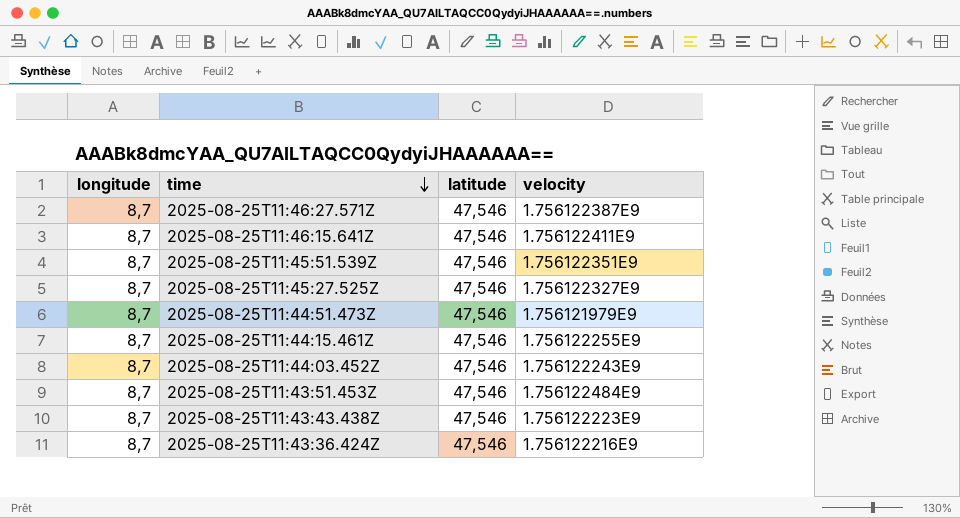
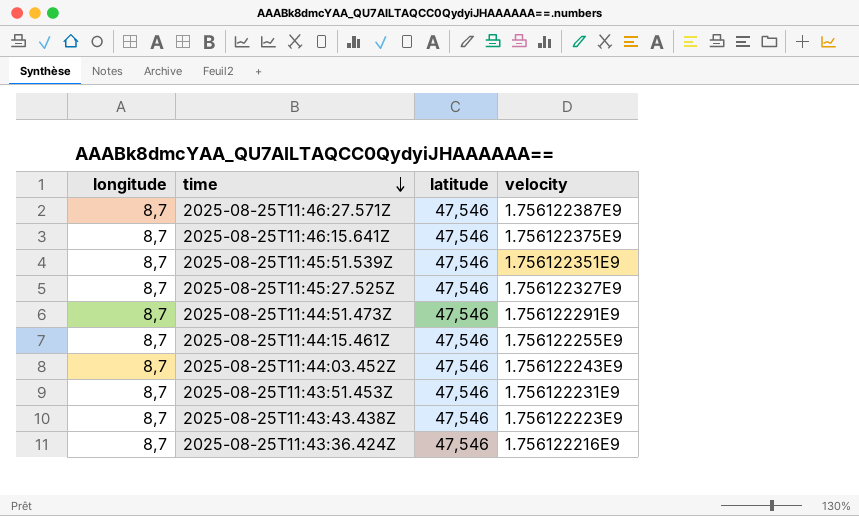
2025-08-25T11:46:15.641Z | velocity: 1.756122411E9 -> 1.756122375E9
2025-08-25T11:44:51.473Z | velocity: 1.756121979E9 -> 1.756122291E9
2025-08-25T11:43:51.453Z | velocity: 1.756122484E9 -> 1.756122231E9

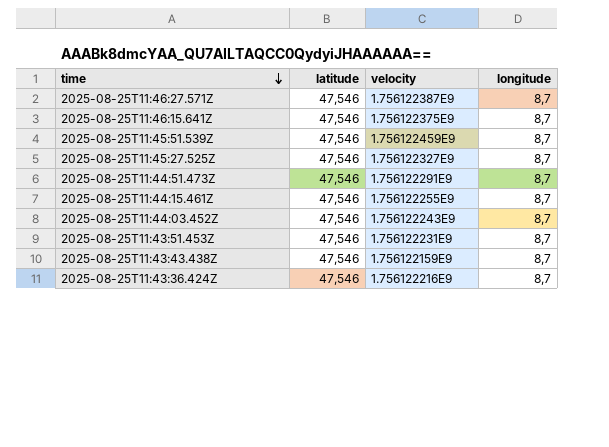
column longitude | position: 1 -> 4
2025-08-25T11:45:51.539Z | velocity: 1.756122351E9 -> 1.756122459E9
2025-08-25T11:43:43.438Z | velocity: 1.756122223E9 -> 1.756122159E9

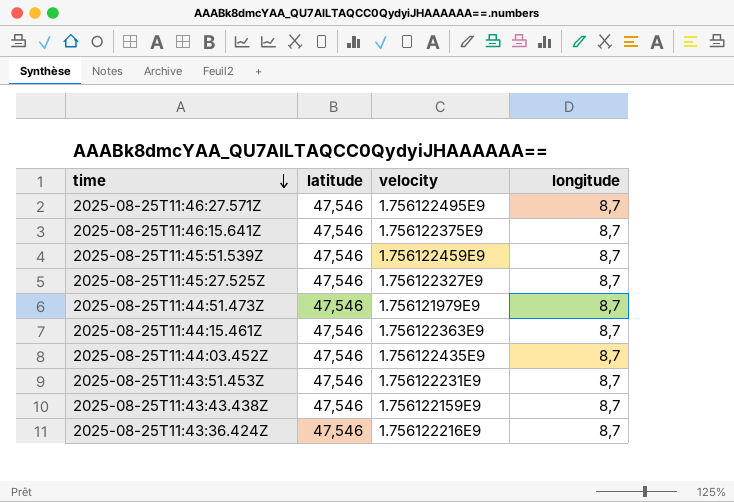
2025-08-25T11:46:27.571Z | velocity: 1.756122387E9 -> 1.756122495E9
2025-08-25T11:44:51.473Z | velocity: 1.756122291E9 -> 1.756121979E9
2025-08-25T11:44:15.461Z | velocity: 1.756122255E9 -> 1.756122363E9
2025-08-25T11:44:03.452Z | velocity: 1.756122243E9 -> 1.756122435E9

